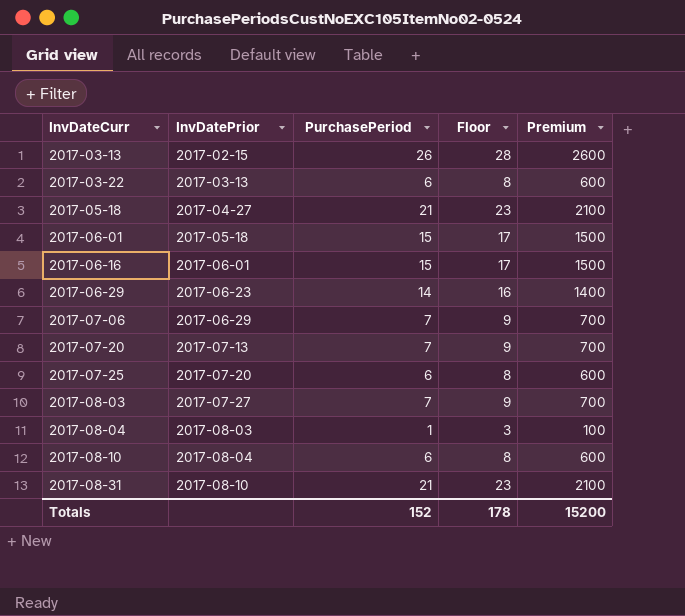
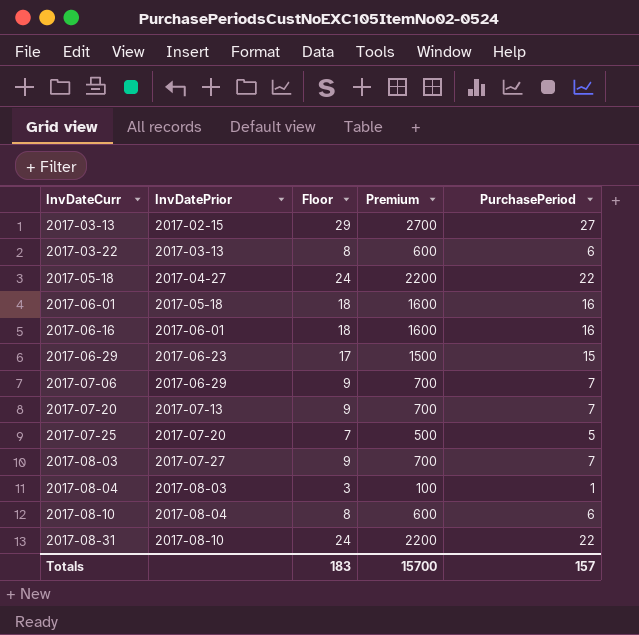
column PurchasePeriod | position: 3 -> 5
2017-03-13 | Floor: 28 -> 29
2017-03-13 | Premium: 2600 -> 2700
2017-03-13 | PurchasePeriod: 26 -> 27
2017-05-18 | Floor: 23 -> 24
2017-05-18 | Premium: 2100 -> 2200
2017-05-18 | PurchasePeriod: 21 -> 22
2017-06-01 | Floor: 17 -> 18
2017-06-01 | Premium: 1500 -> 1600
2017-06-01 | PurchasePeriod: 15 -> 16
2017-06-16 | Floor: 17 -> 18
2017-06-16 | Premium: 1500 -> 1600
2017-06-16 | PurchasePeriod: 15 -> 16
2017-06-29 | Floor: 16 -> 17
2017-06-29 | Premium: 1400 -> 1500
2017-06-29 | PurchasePeriod: 14 -> 15
2017-07-25 | Floor: 8 -> 7
2017-07-25 | Premium: 600 -> 500
2017-07-25 | PurchasePeriod: 6 -> 5
2017-08-31 | Floor: 23 -> 24
2017-08-31 | Premium: 2100 -> 2200
2017-08-31 | PurchasePeriod: 21 -> 22
Totals | Floor: 178 -> 183
Totals | Premium: 15200 -> 15700
Totals | PurchasePeriod: 152 -> 157

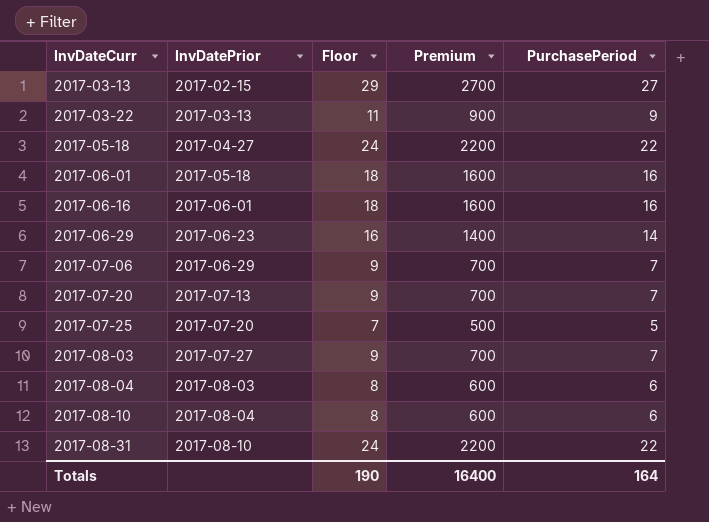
2017-03-22 | Floor: 8 -> 11
2017-03-22 | Premium: 600 -> 900
2017-03-22 | PurchasePeriod: 6 -> 9
2017-06-29 | Floor: 17 -> 16
2017-06-29 | Premium: 1500 -> 1400
2017-06-29 | PurchasePeriod: 15 -> 14
2017-08-04 | Floor: 3 -> 8
2017-08-04 | Premium: 100 -> 600
2017-08-04 | PurchasePeriod: 1 -> 6
Totals | Floor: 183 -> 190
Totals | Premium: 15700 -> 16400
Totals | PurchasePeriod: 157 -> 164

